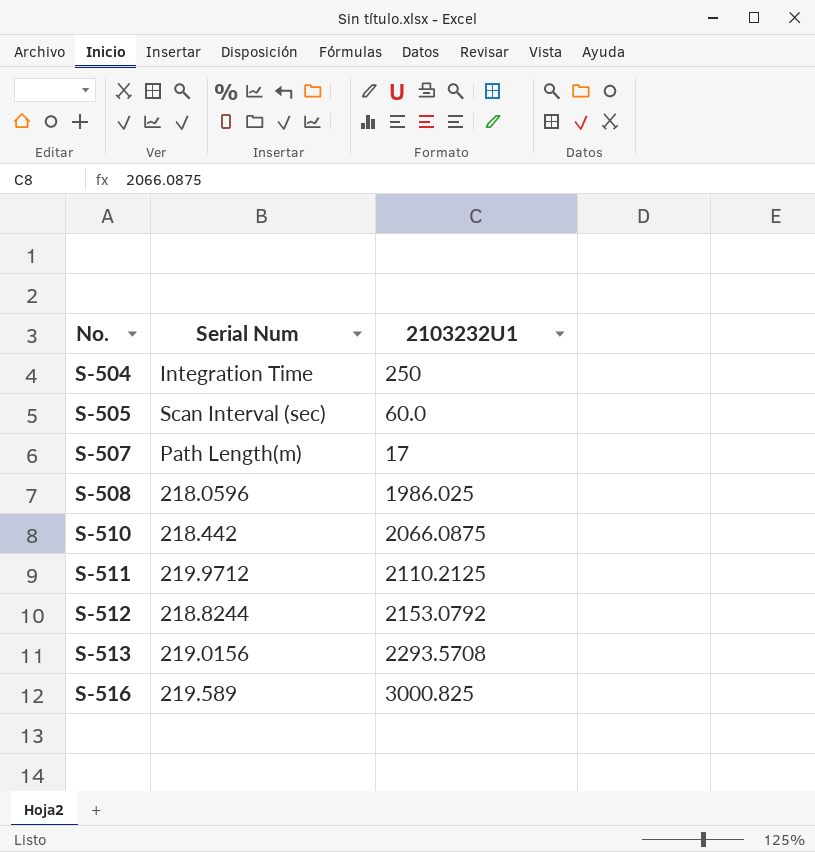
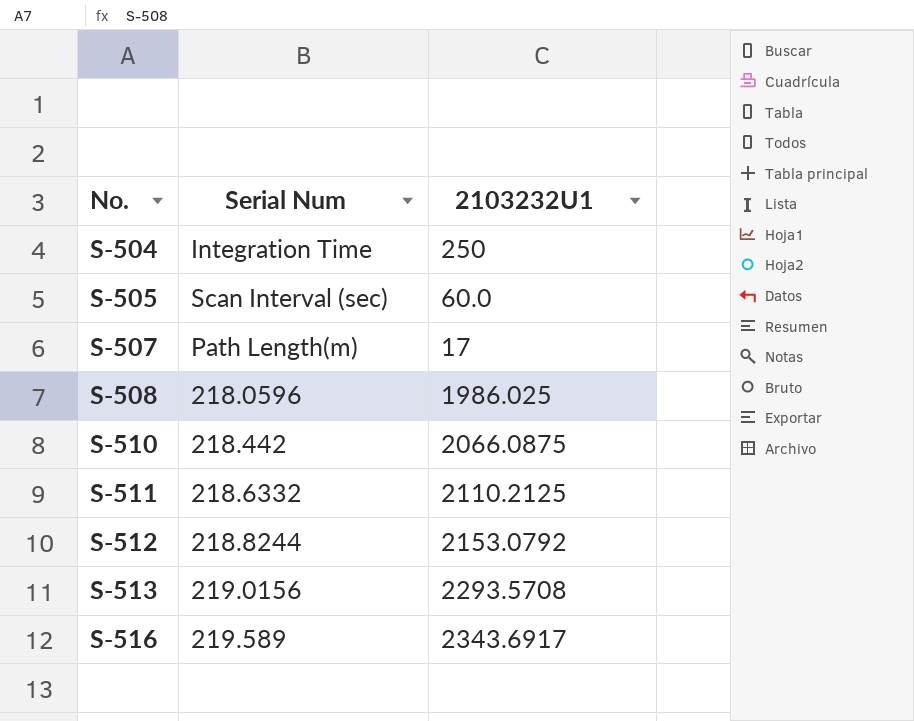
S-511 | Serial Num: 219.9712 -> 218.6332
S-516 | 2103232U1: 3000.825 -> 2343.6917

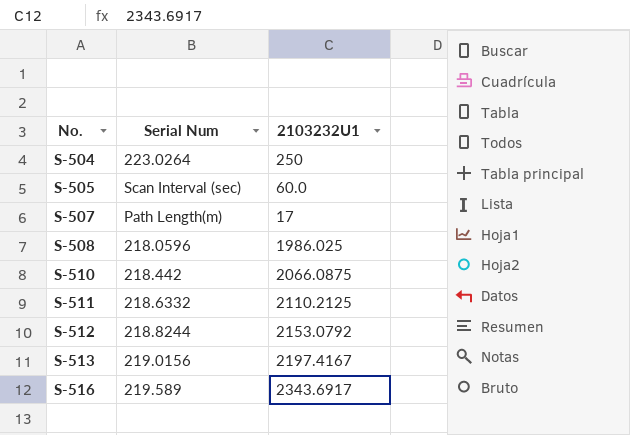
S-504 | Serial Num: Integration Time -> 223.0264
S-513 | 2103232U1: 2293.5708 -> 2197.4167

